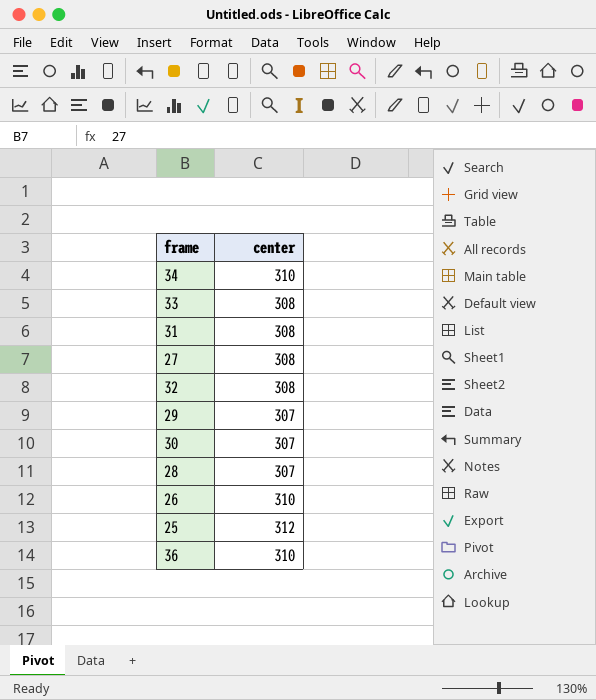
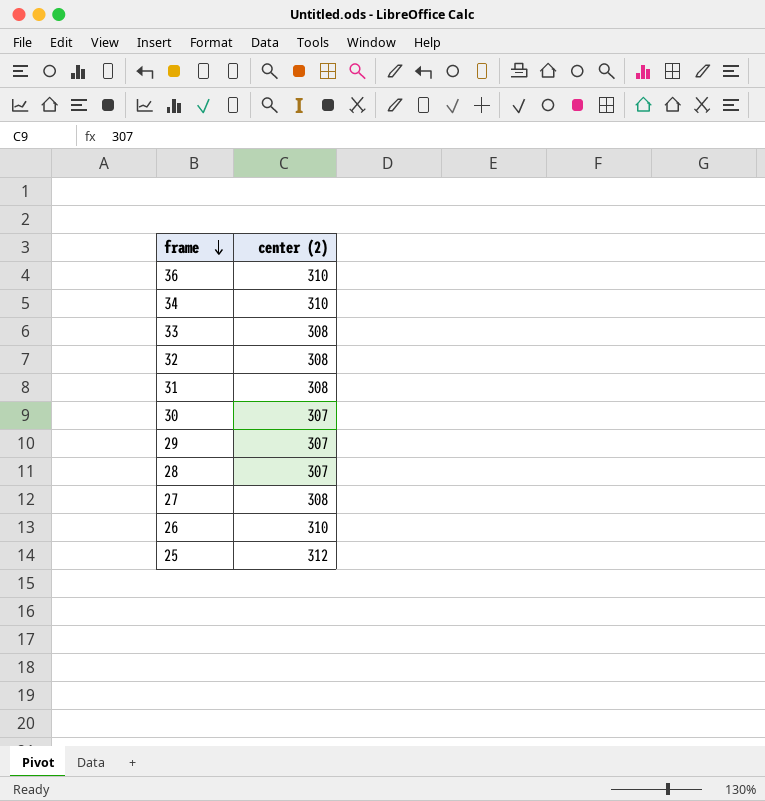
row order: none -> frame descending
column name: center -> center (2)

